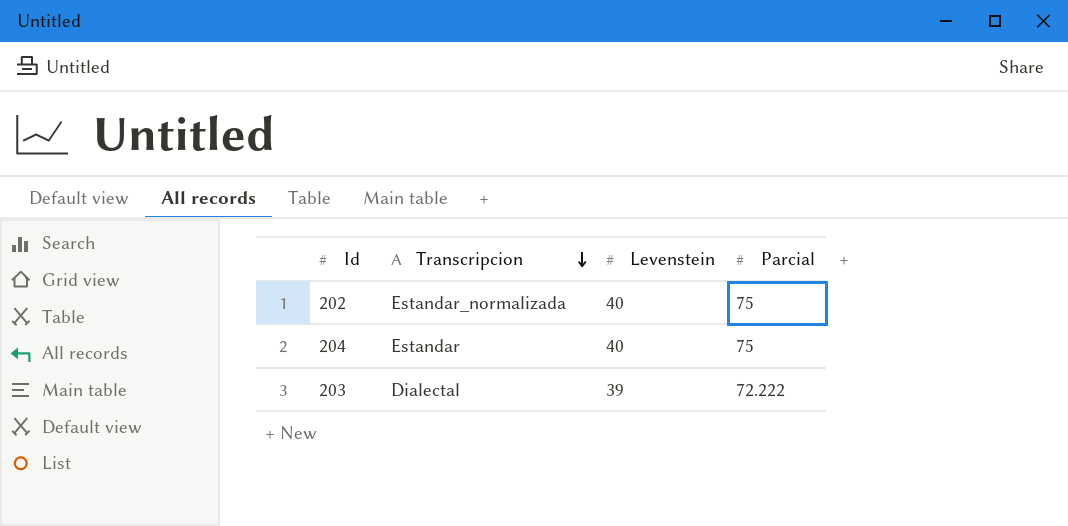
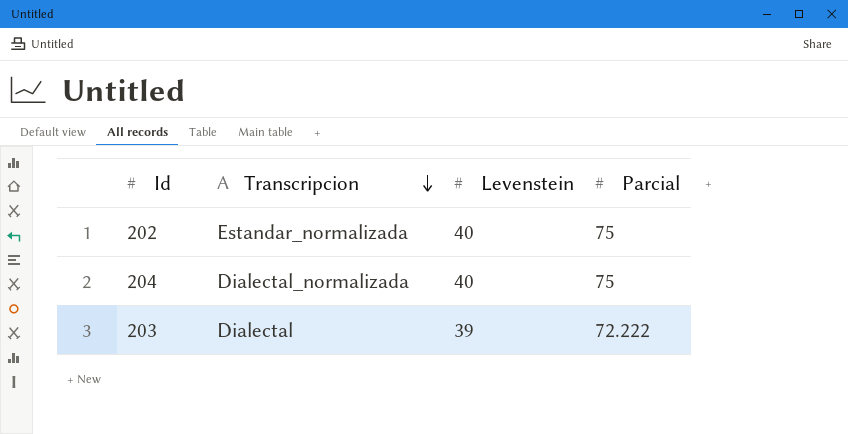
204 | Transcripcion: Estandar -> Dialectal_normalizada

